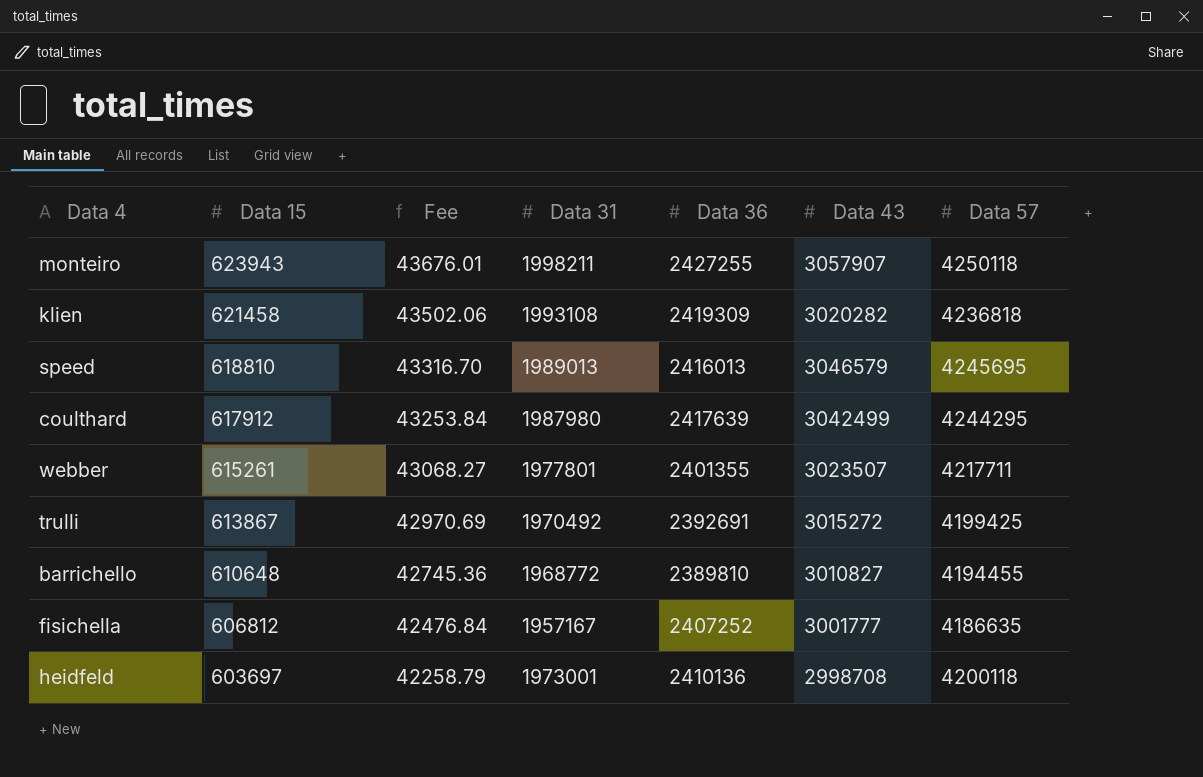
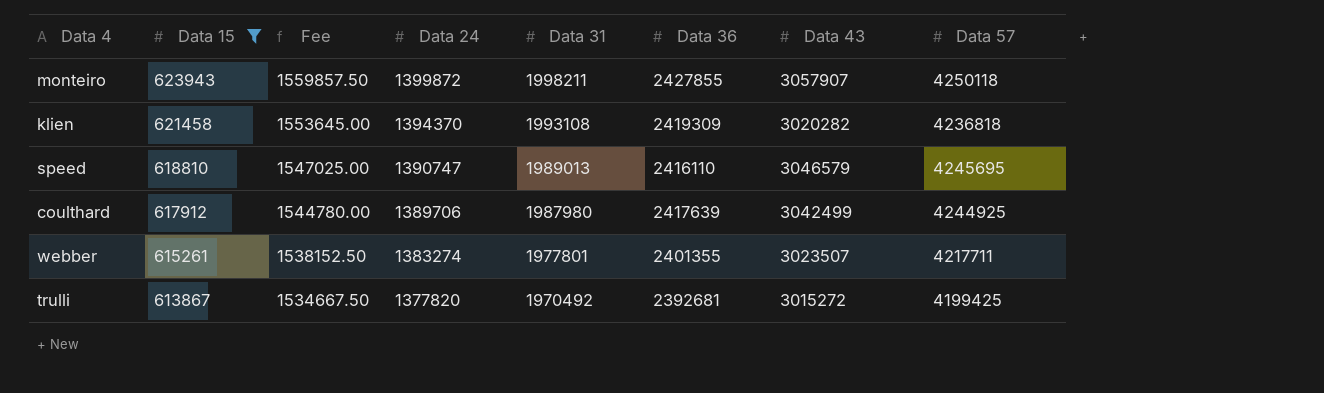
filter: none -> Data 15 >= 613867
column Fee | formula: [Data 15] * 0.07 -> [Data 15] * 2.5
column Data 24 | position: none -> 4
monteiro | Data 36: 2427255 -> 2427855
speed | Data 36: 2416013 -> 2416110
coulthard | Data 57: 4244295 -> 4244925
trulli | Data 36: 2392691 -> 2392681

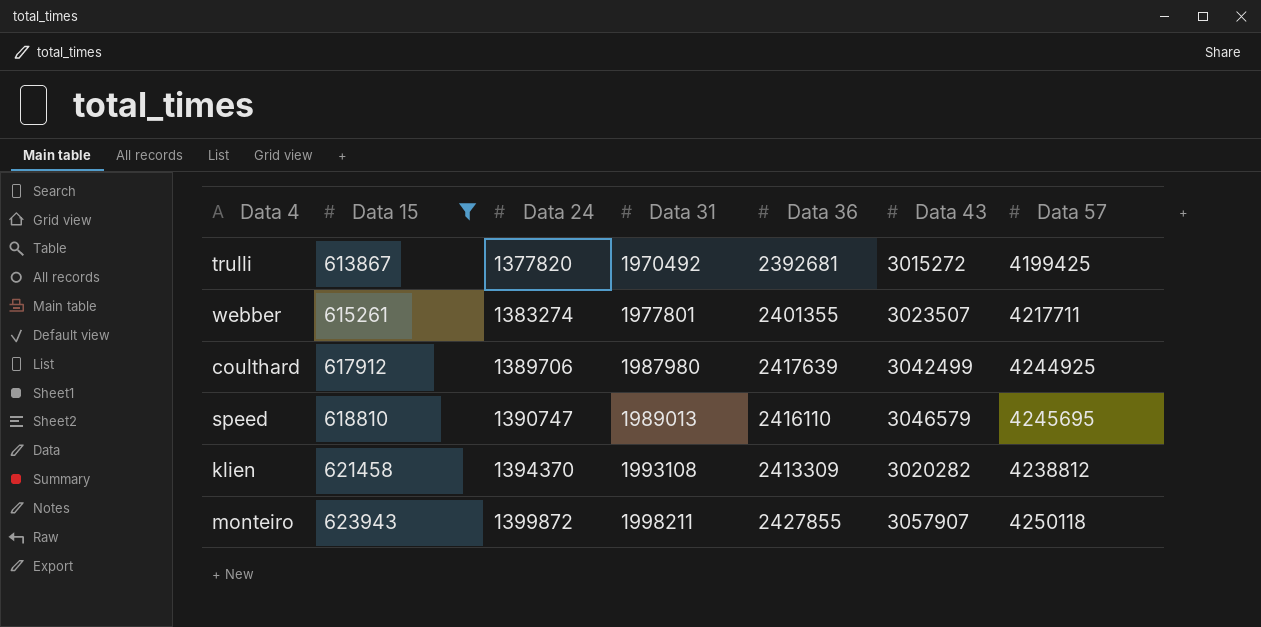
row order: Data 15 descending -> Data 15 ascending
column Fee | formula: [Data 15] * 2.5 -> none
klien | Data 36: 2419309 -> 2413309
klien | Data 57: 4236818 -> 4238812

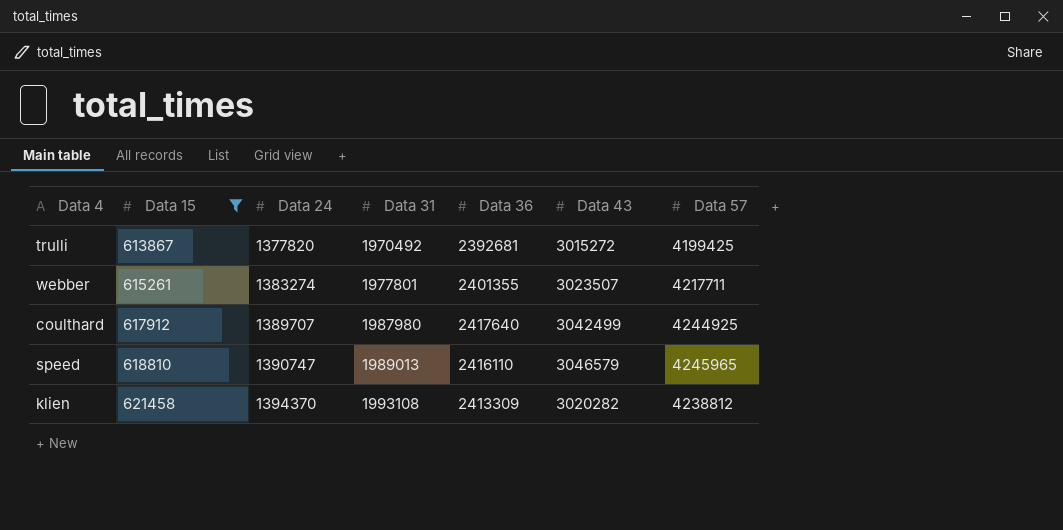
row monteiro: 623943 | 1399872 | 1998211 | 2427855 | 3057907 | 4250118 -> none
coulthard | Data 24: 1389706 -> 1389707
coulthard | Data 36: 2417639 -> 2417640
speed | Data 57: 4245695 -> 4245965

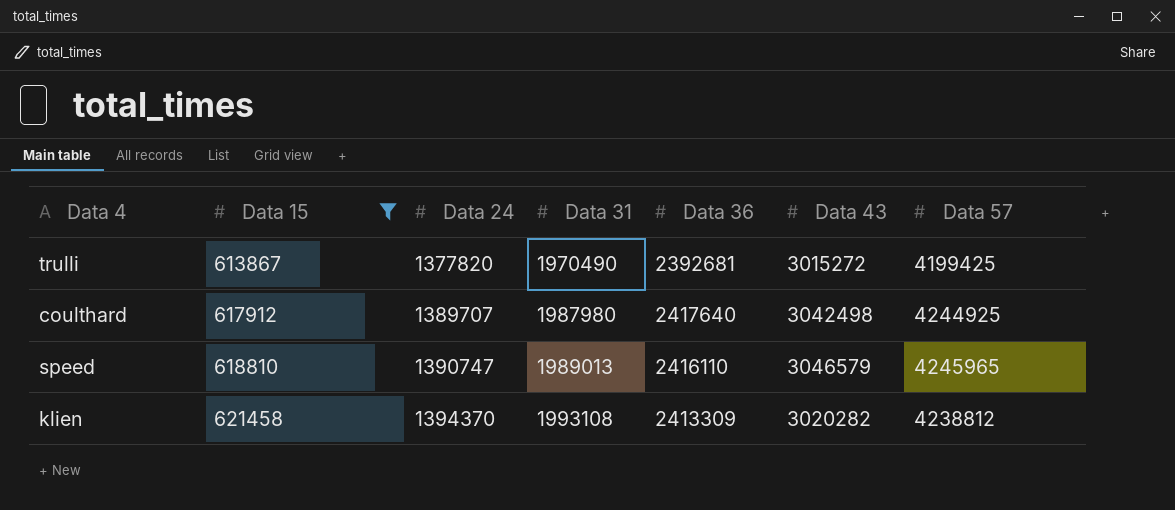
row webber: 615261 | 1383274 | 1977801 | 2401355 | 3023507 | 4217711 -> none
trulli | Data 31: 1970492 -> 1970490
coulthard | Data 43: 3042499 -> 3042498

